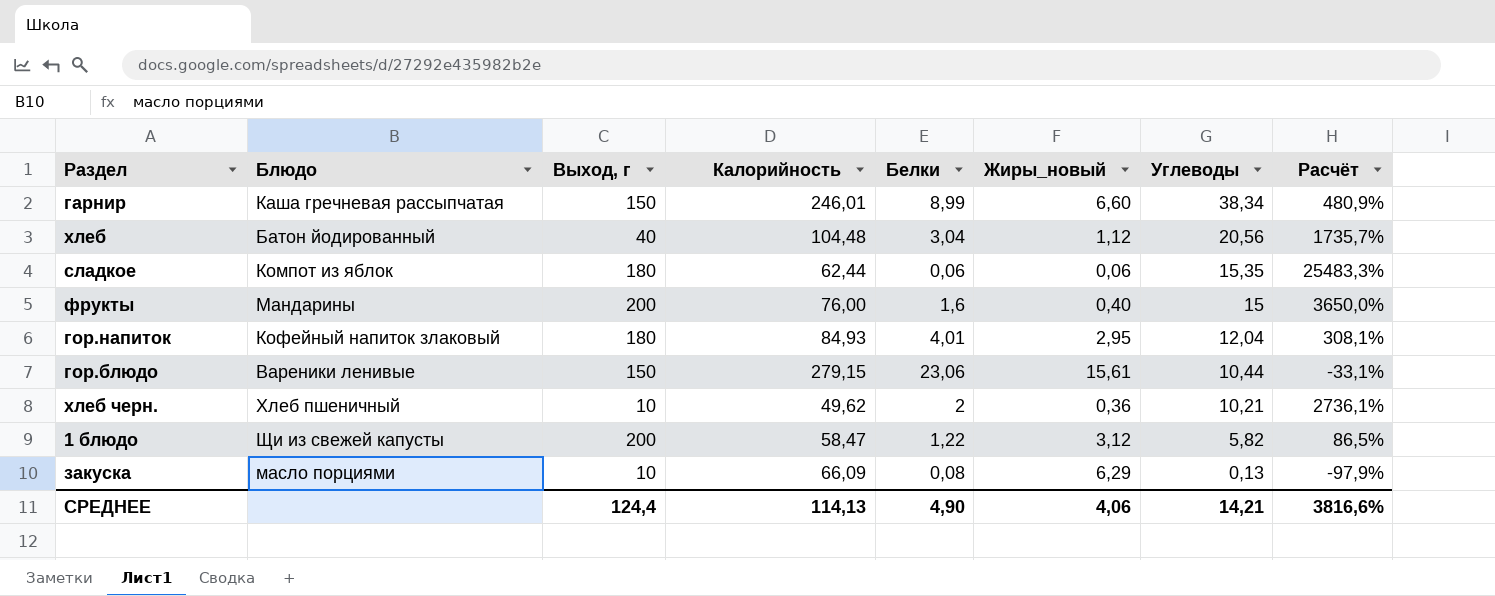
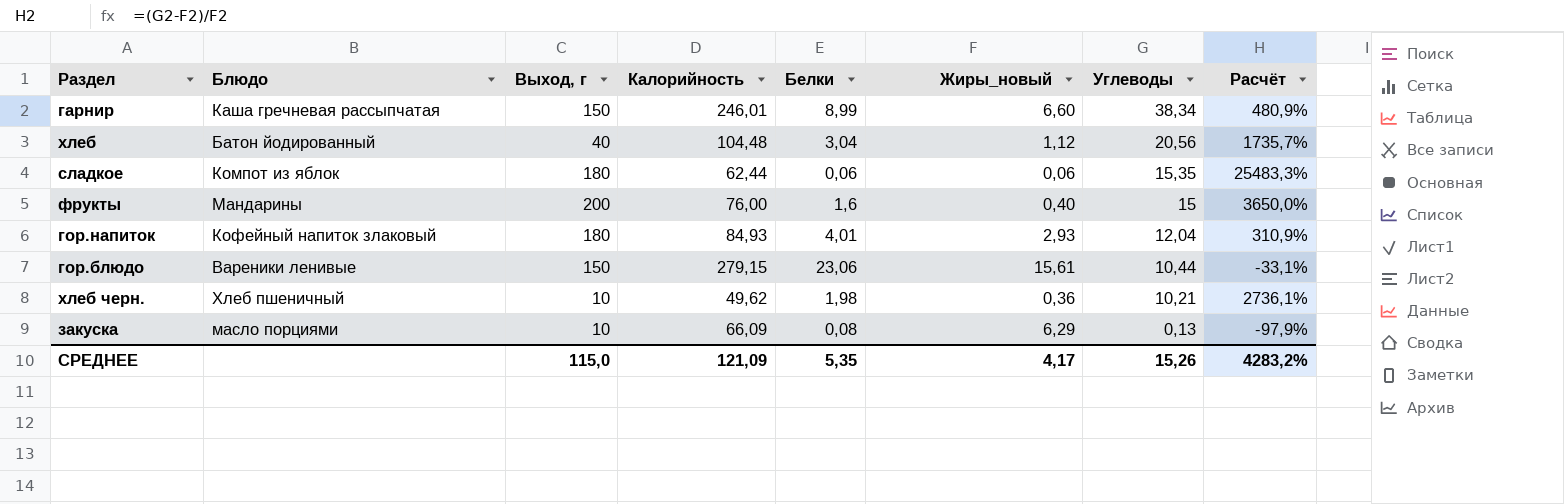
row 1 блюдо: Щи из свежей капусты | 200 | 58,47 | 1,22 | 3,12 | 5,82 | 86,5% -> none
гор.напиток | Жиры_новый: 2,95 -> 2,93
гор.напиток | Расчёт: 308,1% -> 310,9%
хлеб черн. | Белки: 2 -> 1,98
СРЕДНЕЕ | Выход, г: 124,4 -> 115,0
СРЕДНЕЕ | Калорийность: 114,13 -> 121,09
СРЕДНЕЕ | Белки: 4,90 -> 5,35
СРЕДНЕЕ | Жиры_новый: 4,06 -> 4,17
СРЕДНЕЕ | Углеводы: 14,21 -> 15,26
СРЕДНЕЕ | Расчёт: 3816,6% -> 4283,2%

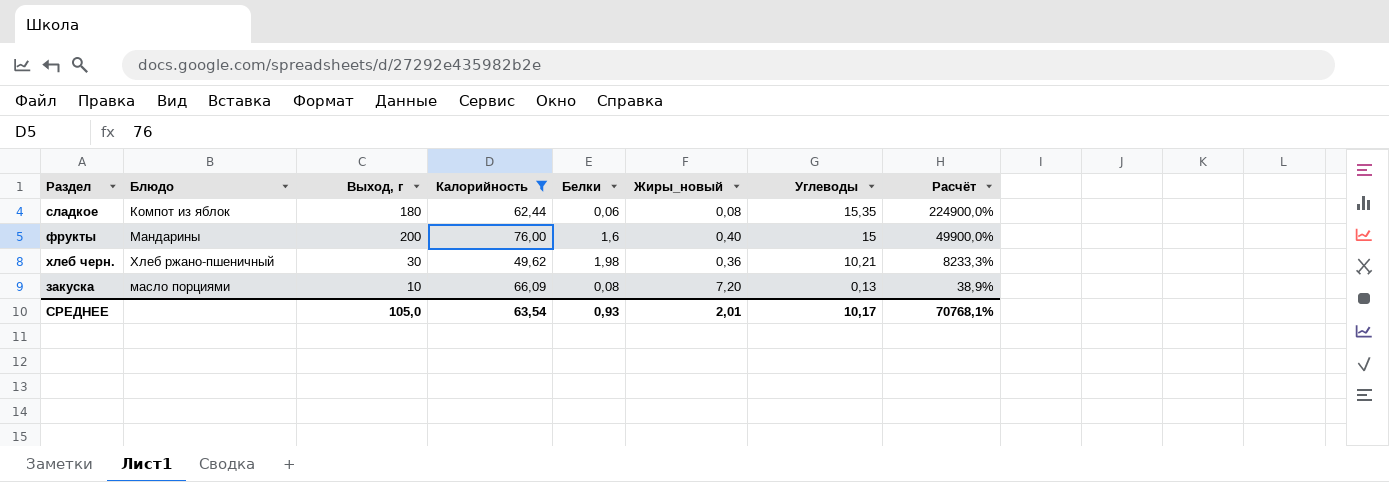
filter: none -> Калорийность <= 76,00
column Расчёт | formula: ([Углеводы] - [Жиры_новый]) / [Жиры_новый] -> ([Выход, г] - [Жиры_новый]) / [Жиры_новый]
сладкое | Жиры_новый: 0,06 -> 0,08
хлеб черн. | Блюдо: Хлеб пшеничный -> Хлеб ржано-пшеничный
хлеб черн. | Выход, г: 10 -> 30
закуска | Жиры_новый: 6,29 -> 7,20
СРЕДНЕЕ | Выход, г: 115,0 -> 105,0
СРЕДНЕЕ | Калорийность: 121,09 -> 63,54
СРЕДНЕЕ | Белки: 5,35 -> 0,93
СРЕДНЕЕ | Жиры_новый: 4,17 -> 2,01
СРЕДНЕЕ | Углеводы: 15,26 -> 10,17
СРЕДНЕЕ | Расчёт: 4283,2% -> 70768,1%

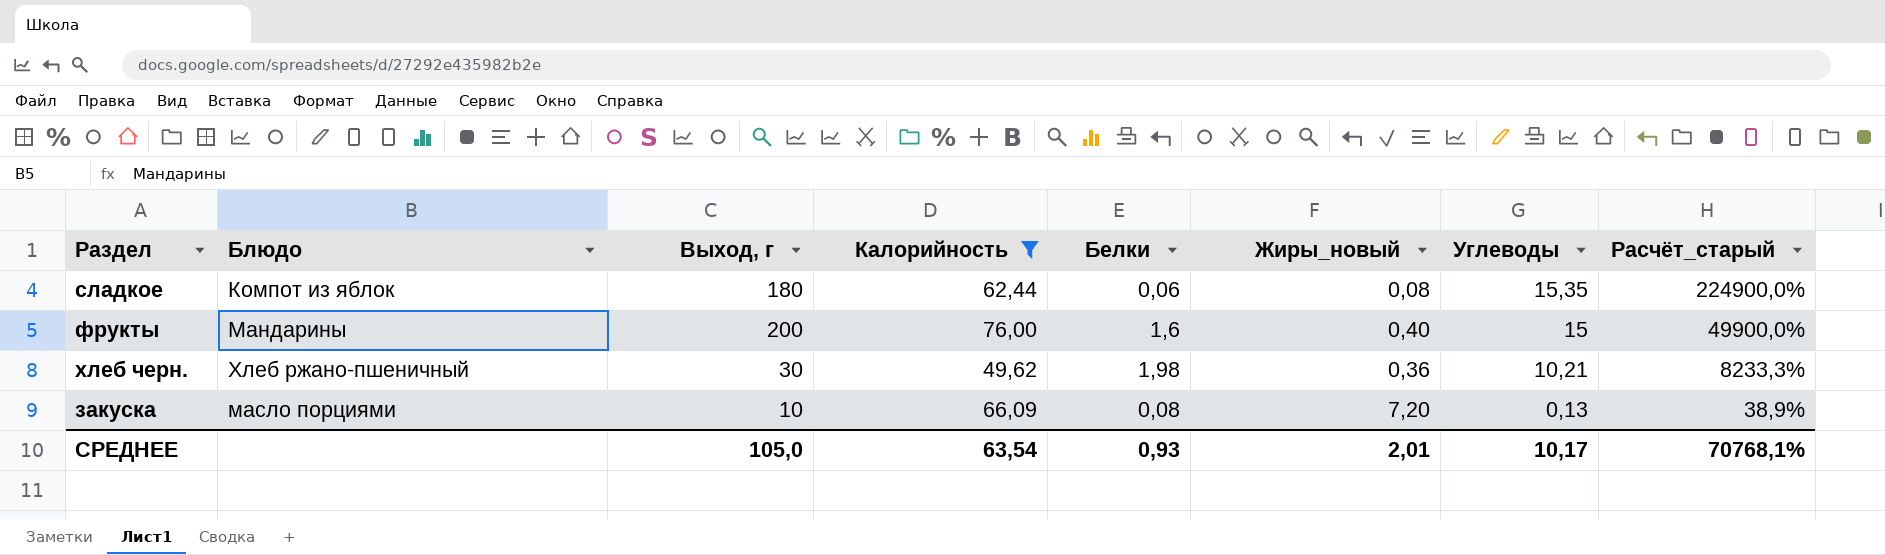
column name: Расчёт -> Расчёт_старый

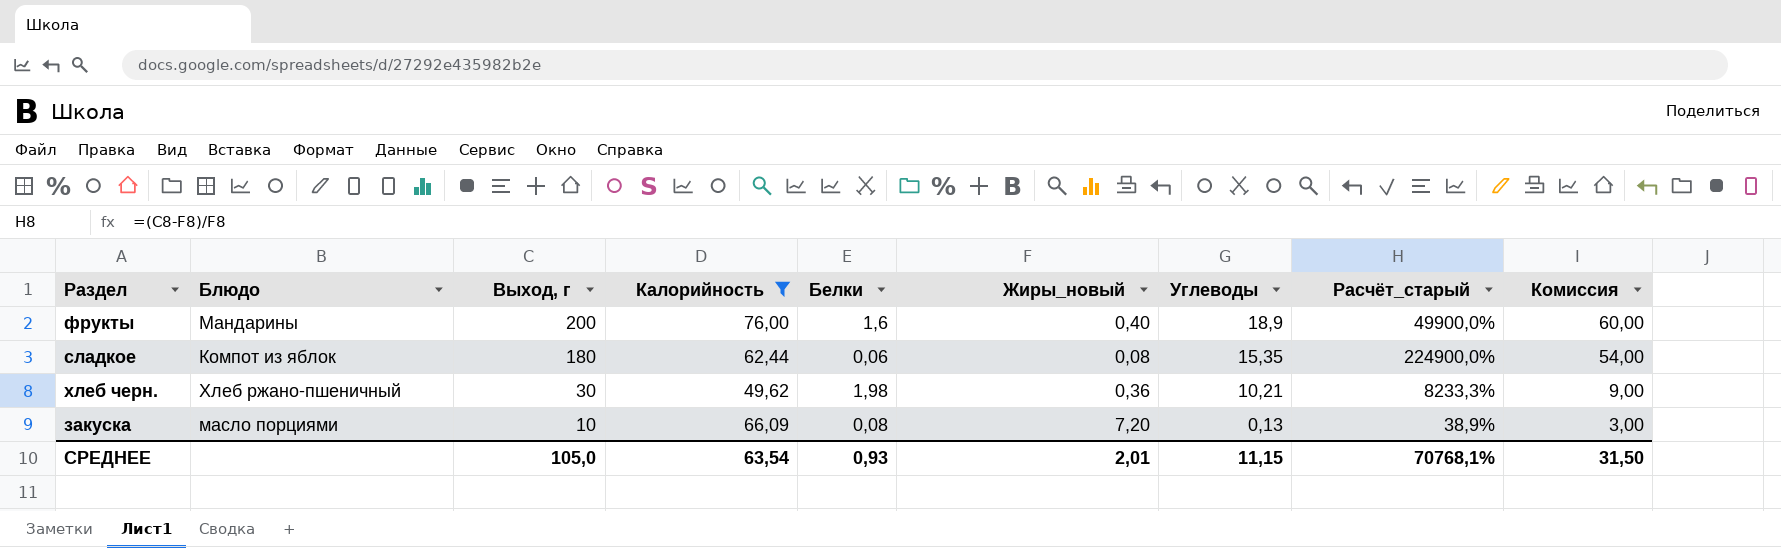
row order: Углеводы descending -> Выход, г descending
column Комиссия | formula: none -> [Выход, г] * 0,3
фрукты | Углеводы: 15 -> 18,9
СРЕДНЕЕ | Углеводы: 10,17 -> 11,15

